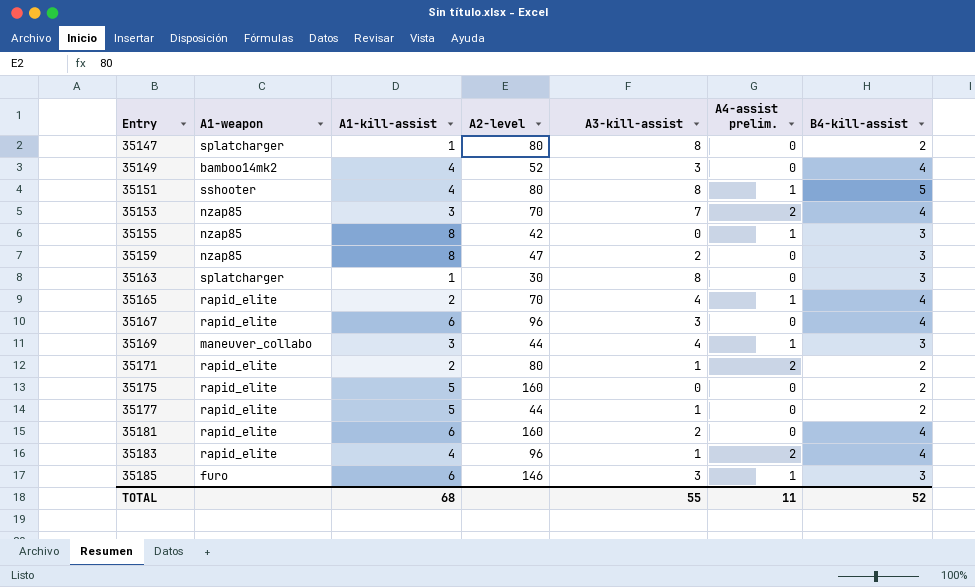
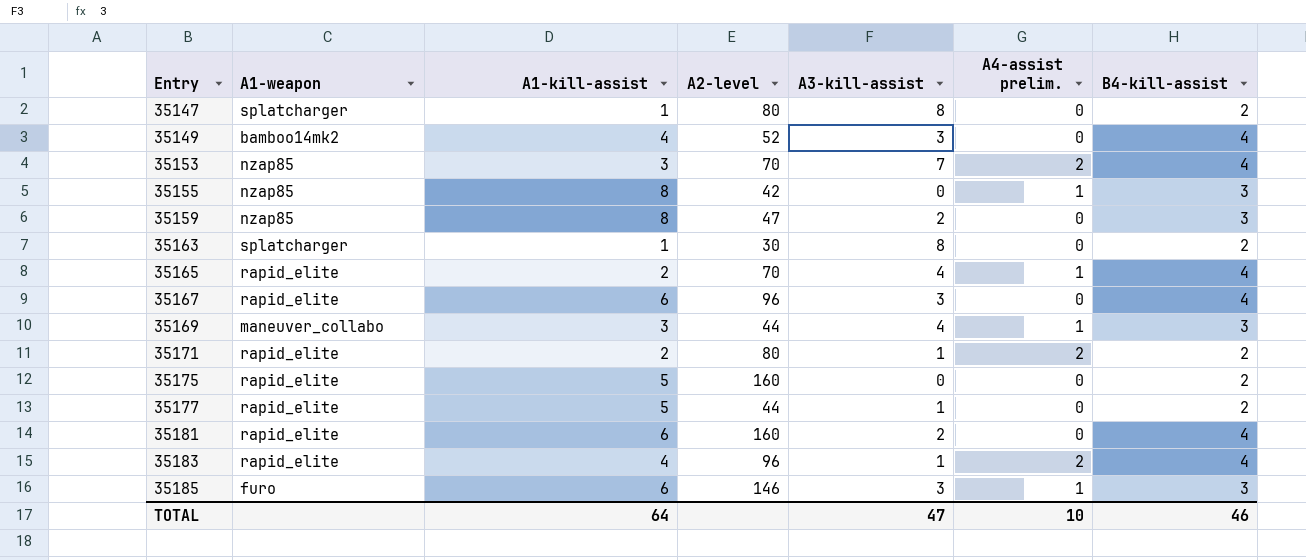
row 35151: sshooter | 4 | 80 | 8 | 1 | 5 -> none
35163 | B4-kill-assist: 3 -> 2
TOTAL | A1-kill-assist: 68 -> 64
TOTAL | A3-kill-assist: 55 -> 47
TOTAL | A4-assist prelim.: 11 -> 10
TOTAL | B4-kill-assist: 52 -> 46

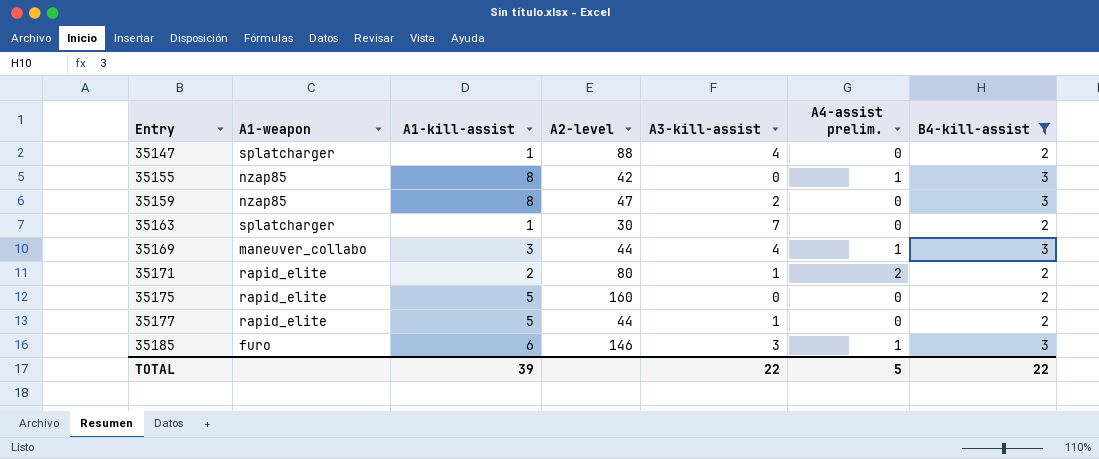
filter: none -> B4-kill-assist != 4
35147 | A2-level: 80 -> 88
35147 | A3-kill-assist: 8 -> 4
35163 | A3-kill-assist: 8 -> 7
TOTAL | A1-kill-assist: 64 -> 39
TOTAL | A3-kill-assist: 47 -> 22
TOTAL | A4-assist prelim.: 10 -> 5
TOTAL | B4-kill-assist: 46 -> 22

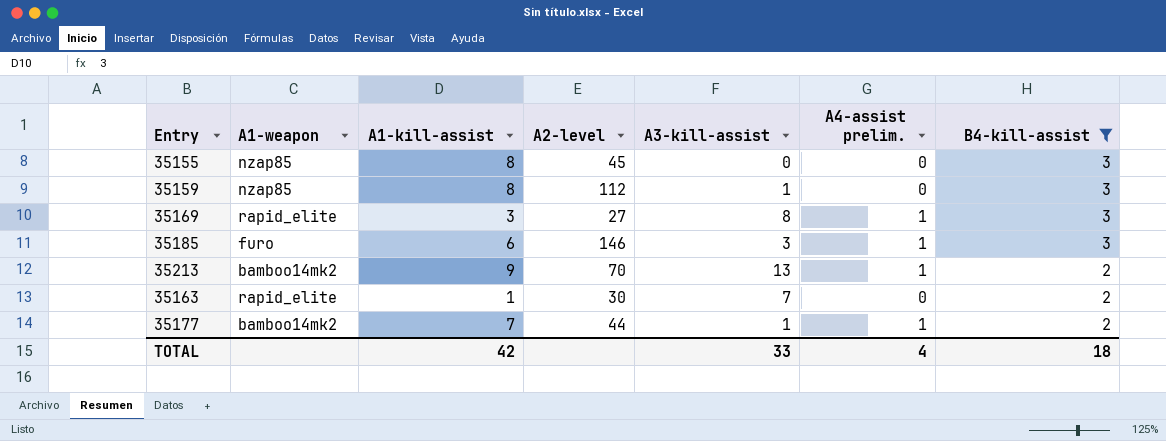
row order: Entry ascending -> B4-kill-assist descending
row 35147: splatcharger | 1 | 88 | 4 | 0 | 2 -> none
row 35171: rapid_elite | 2 | 80 | 1 | 2 | 2 -> none
row 35175: rapid_elite | 5 | 160 | 0 | 0 | 2 -> none
35155 | A2-level: 42 -> 45
35155 | A4-assist prelim.: 1 -> 0
35159 | A2-level: 47 -> 112
35159 | A3-kill-assist: 2 -> 1
35169 | A1-weapon: maneuver_collabo -> rapid_elite
35169 | A2-level: 44 -> 27
35169 | A3-kill-assist: 4 -> 8
row 35213: none -> bamboo14mk2 | 9 | 70 | 13 | 1 | 2
35163 | A1-weapon: splatcharger -> rapid_elite
35177 | A1-weapon: rapid_elite -> bamboo14mk2
35177 | A1-kill-assist: 5 -> 7
35177 | A4-assist prelim.: 0 -> 1
TOTAL | A1-kill-assist: 39 -> 42
TOTAL | A3-kill-assist: 22 -> 33
TOTAL | A4-assist prelim.: 5 -> 4
TOTAL | B4-kill-assist: 22 -> 18

